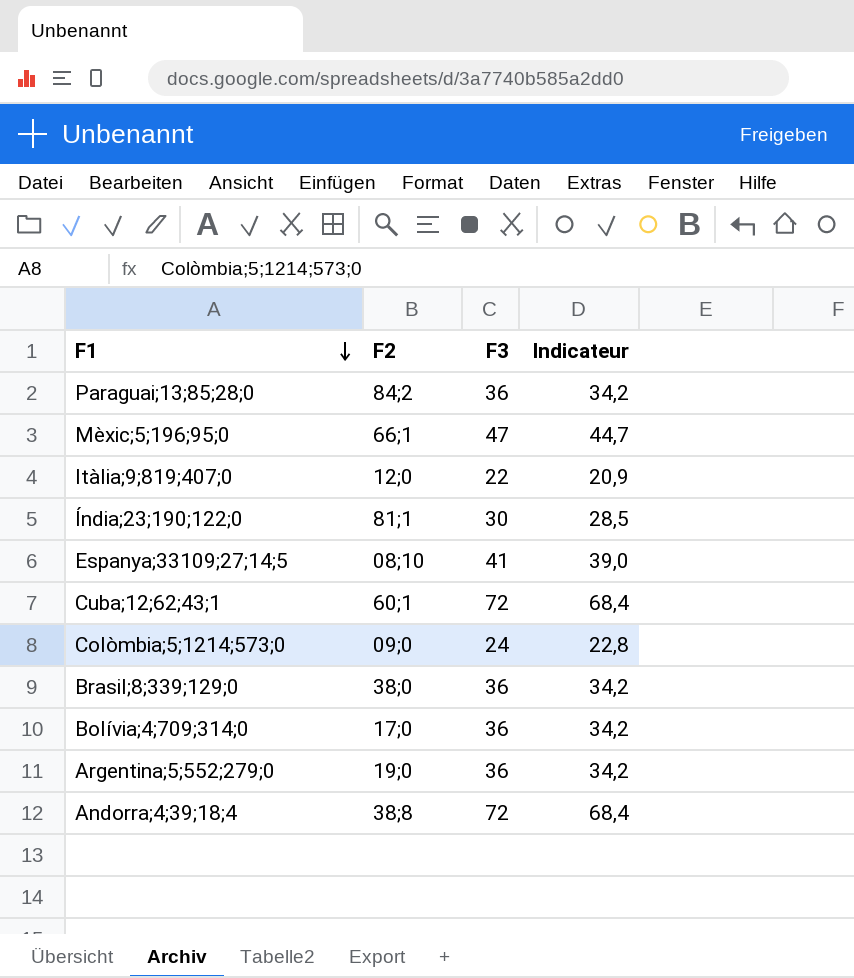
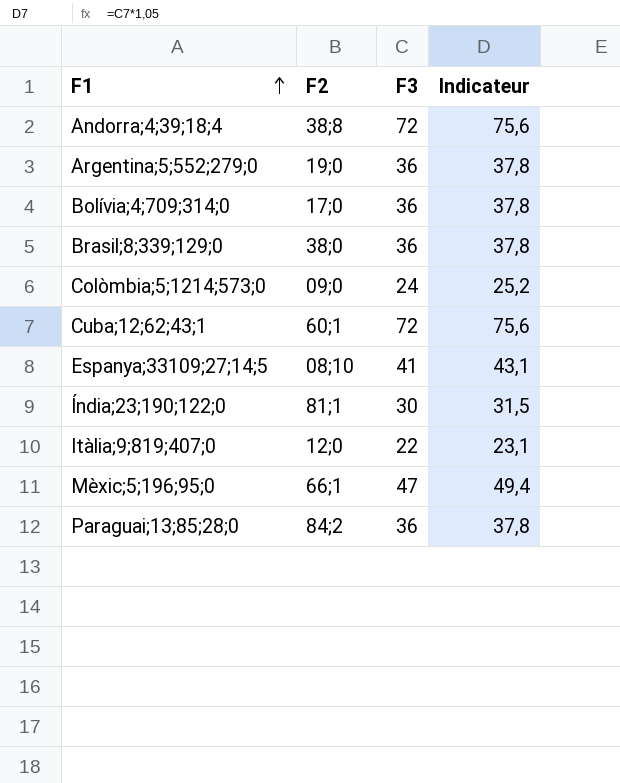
row order: F1 descending -> F1 ascending
column Indicateur | formula: [F3] * 0,95 -> [F3] * 1,05

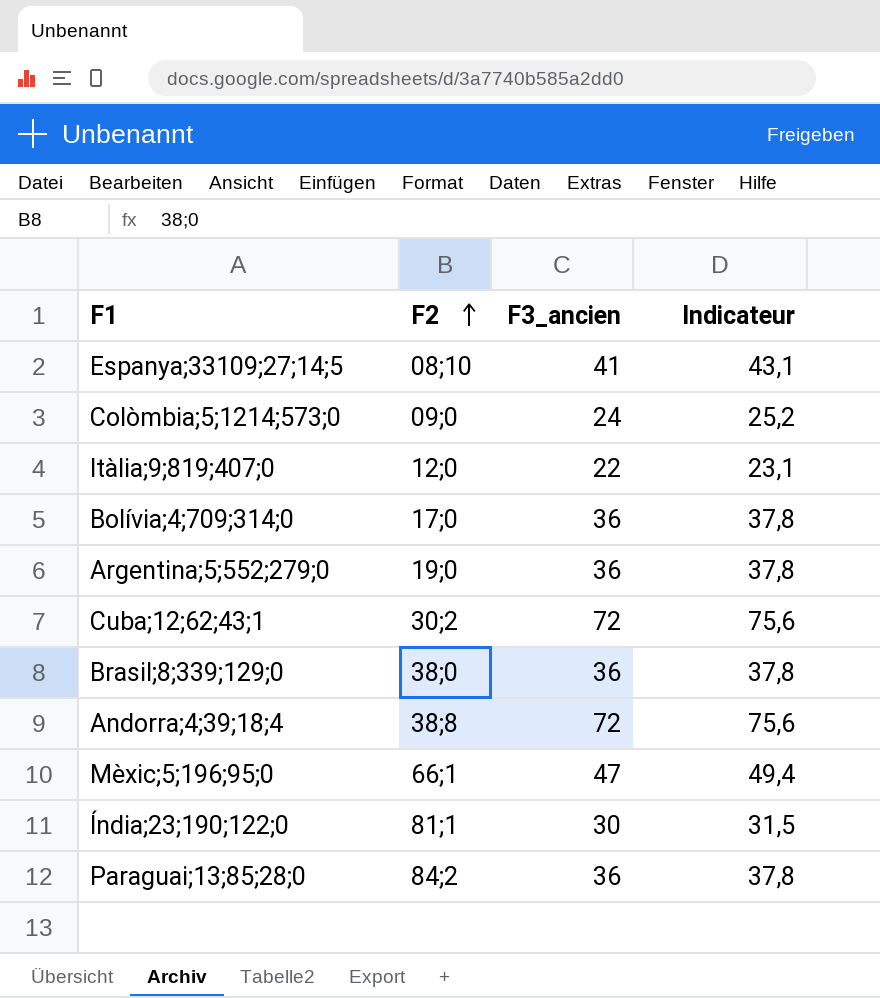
row order: F1 ascending -> F2 ascending
column name: F3 -> F3_ancien
Cuba;12;62;43;1 | F2: 60;1 -> 30;2

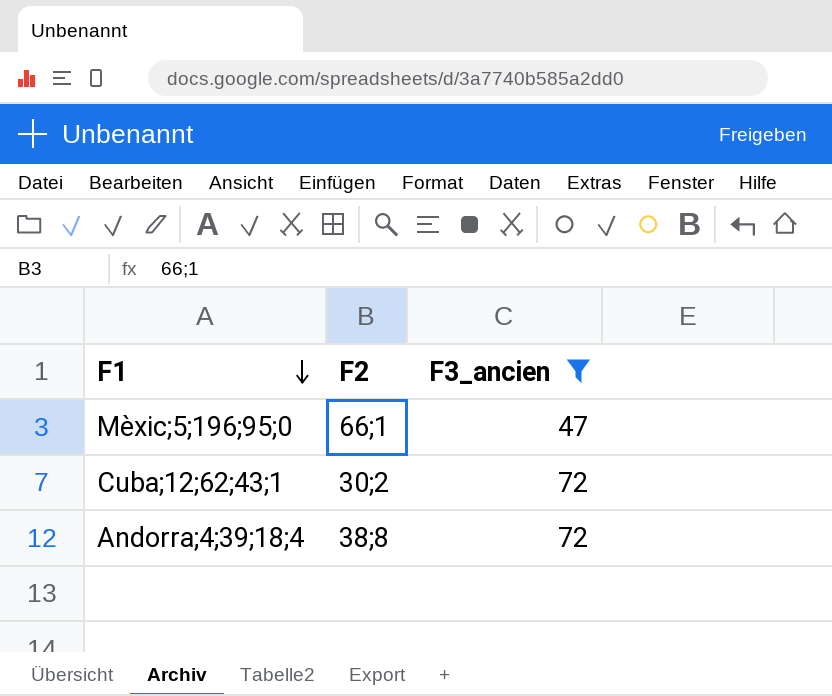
filter: none -> F3_ancien >= 47
row order: F2 ascending -> F1 descending
column Indicateur | formula: [F3_ancien] * 1,05 -> none

